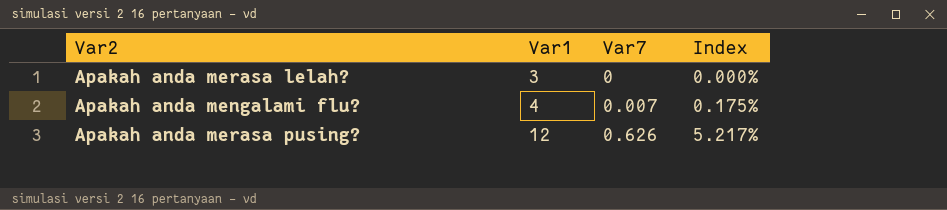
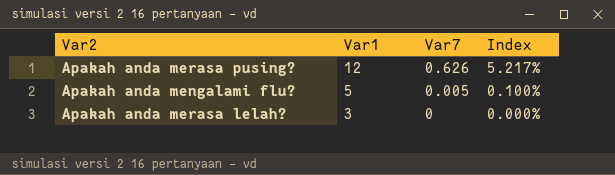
row order: Var1 ascending -> Var1 descending
Apakah anda mengalami flu? | Var1: 4 -> 5
Apakah anda mengalami flu? | Var7: 0.007 -> 0.005
Apakah anda mengalami flu? | Index: 0.175% -> 0.100%

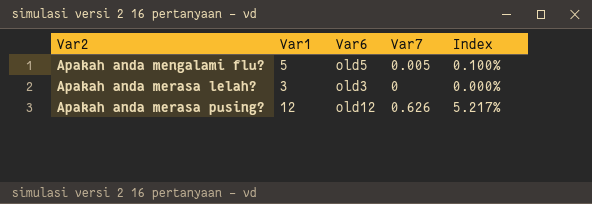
row order: Var1 descending -> Var2 ascending
column Var6 | position: none -> 3

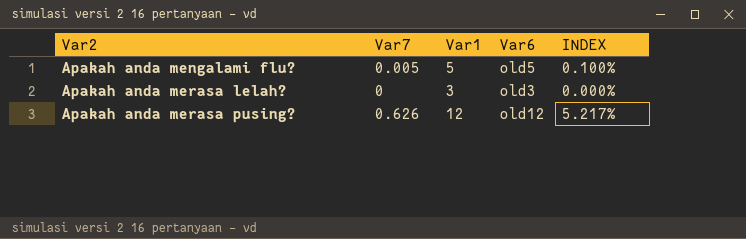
column Var7 | position: 4 -> 2
column name: Index -> INDEX

